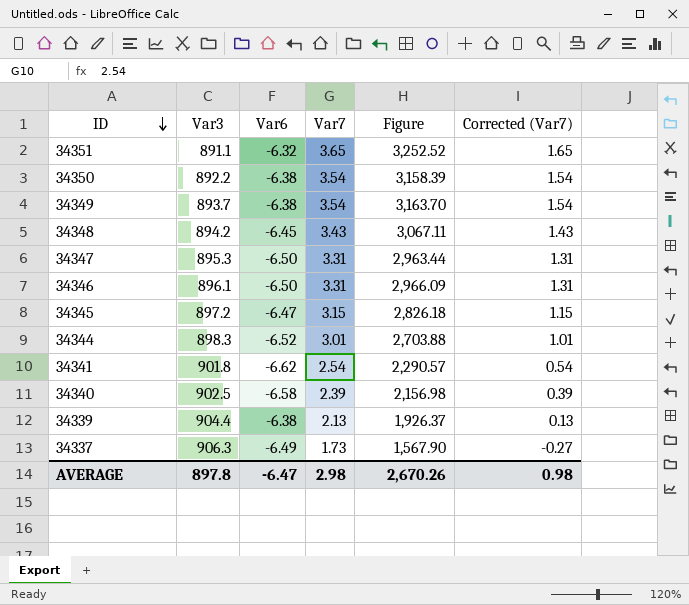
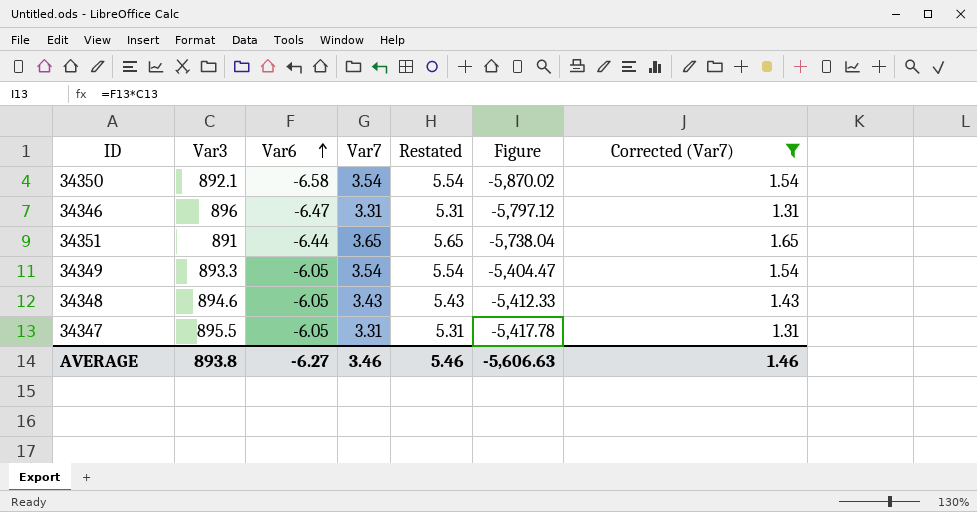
filter: none -> Corrected (Var7) >= 1.31
row order: ID descending -> Var6 ascending
column Restated | formula: none -> [Var7] + 2
column Figure | formula: [Var3] * [Var7] -> [Var3] * [Var6]
34350 | Var3: 892.2 -> 892.1
34350 | Var6: -6.38 -> -6.58
34346 | Var3: 896.1 -> 896
34346 | Var6: -6.50 -> -6.47
34351 | Var3: 891.1 -> 891
34351 | Var6: -6.32 -> -6.44
34349 | Var3: 893.7 -> 893.3
34349 | Var6: -6.38 -> -6.05
34348 | Var3: 894.2 -> 894.6
34348 | Var6: -6.45 -> -6.05
34347 | Var3: 895.3 -> 895.5
34347 | Var6: -6.50 -> -6.05
AVERAGE | Var3: 897.8 -> 893.8
AVERAGE | Var6: -6.47 -> -6.27
AVERAGE | Var7: 2.98 -> 3.46
AVERAGE | Figure: 2,670.26 -> -5,606.63
AVERAGE | Corrected (Var7): 0.98 -> 1.46

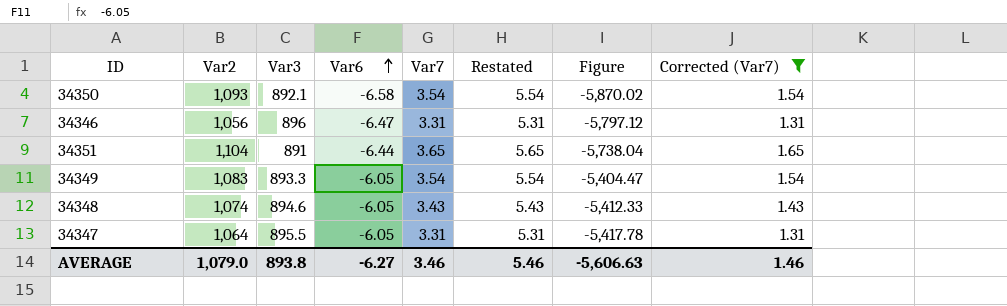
column Var2 | position: none -> 2

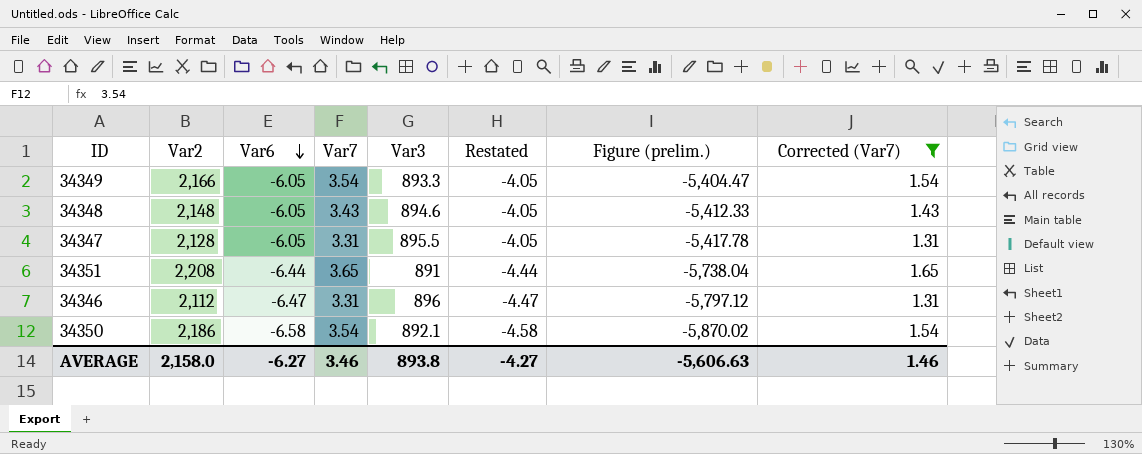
row order: Var6 ascending -> Var6 descending
column Var3 | position: 3 -> 5
column Restated | formula: [Var7] + 2 -> [Var6] + 2
column name: Figure -> Figure (prelim.)
34349 | Var2: 1,083 -> 2,166
34348 | Var2: 1,074 -> 2,148
34347 | Var2: 1,064 -> 2,128
34351 | Var2: 1,104 -> 2,208
34346 | Var2: 1,056 -> 2,112
34350 | Var2: 1,093 -> 2,186
AVERAGE | Var2: 1,079.0 -> 2,158.0
AVERAGE | Restated: 5.46 -> -4.27

